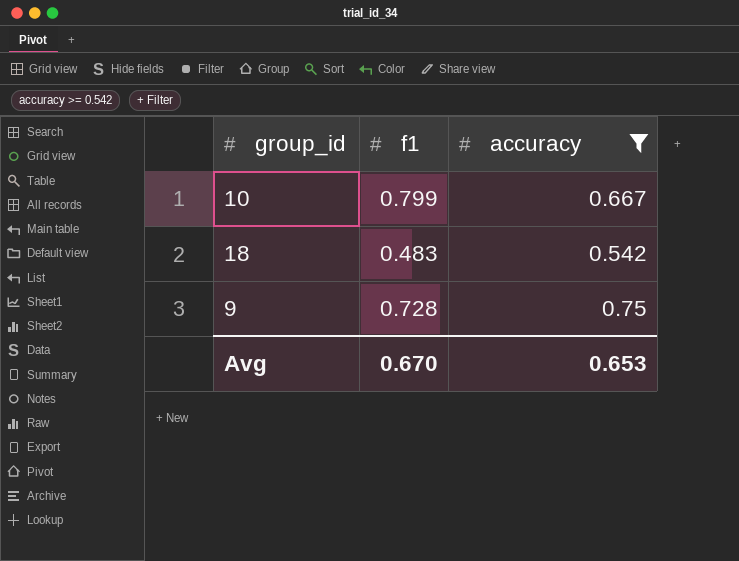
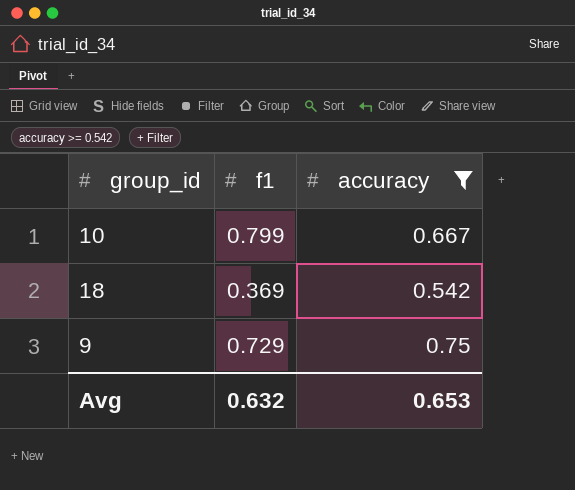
18 | f1: 0.483 -> 0.369
9 | f1: 0.728 -> 0.729
Avg | f1: 0.670 -> 0.632

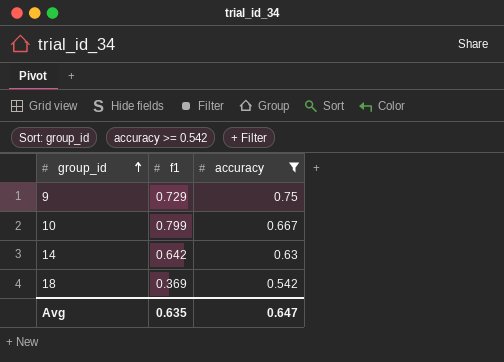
row order: none -> group_id ascending
row 14: none -> 0.642 | 0.63
Avg | f1: 0.632 -> 0.635
Avg | accuracy: 0.653 -> 0.647

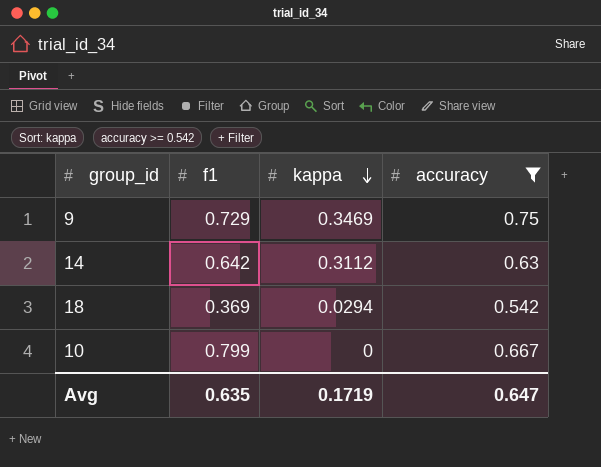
row order: group_id ascending -> kappa descending
column kappa | position: none -> 3

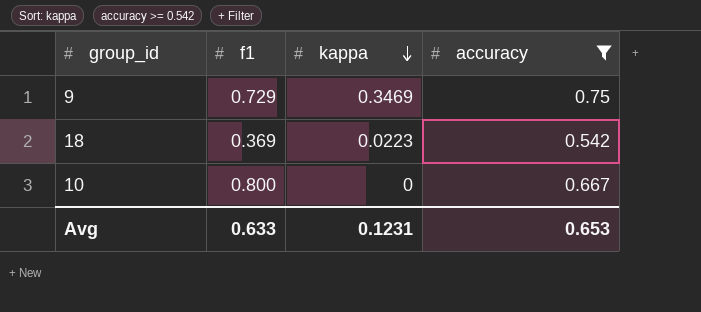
row 14: 0.642 | 0.3112 | 0.63 -> none
18 | kappa: 0.0294 -> 0.0223
10 | f1: 0.799 -> 0.800
Avg | f1: 0.635 -> 0.633
Avg | kappa: 0.1719 -> 0.1231
Avg | accuracy: 0.647 -> 0.653

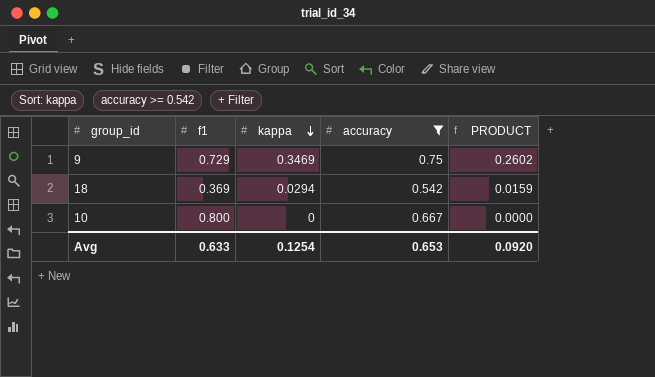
column PRODUCT | formula: none -> [kappa] * [accuracy]
18 | kappa: 0.0223 -> 0.0294
Avg | kappa: 0.1231 -> 0.1254

